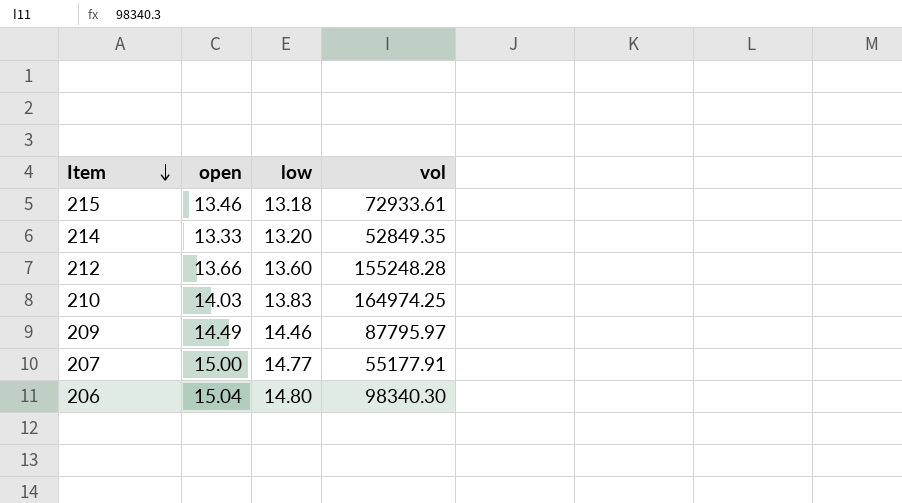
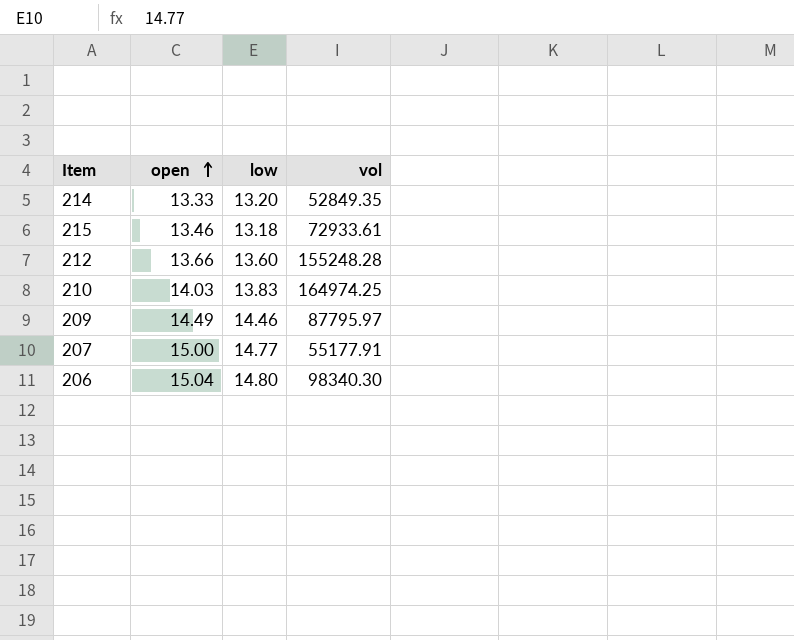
row order: Item descending -> open ascending

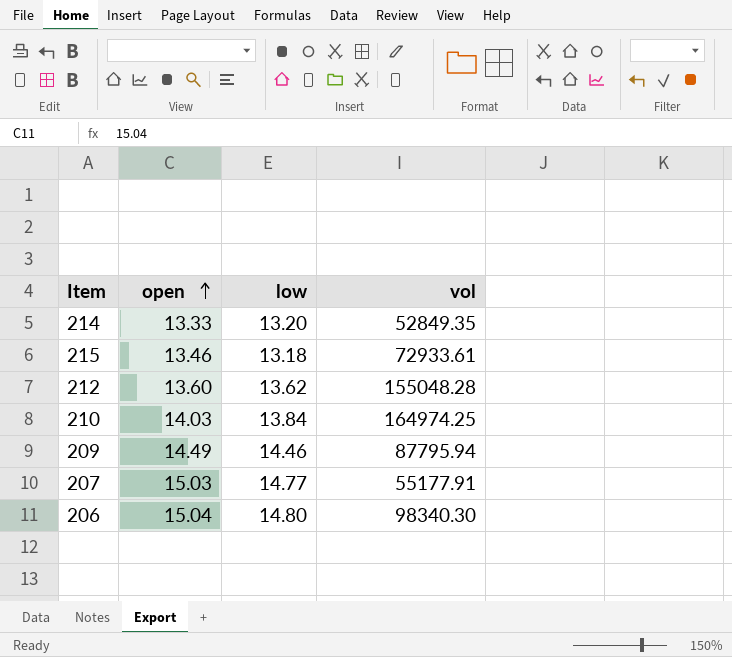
212 | open: 13.66 -> 13.60
212 | low: 13.60 -> 13.62
212 | vol: 155248.28 -> 155048.28
210 | low: 13.83 -> 13.84
209 | vol: 87795.97 -> 87795.94
207 | open: 15.00 -> 15.03

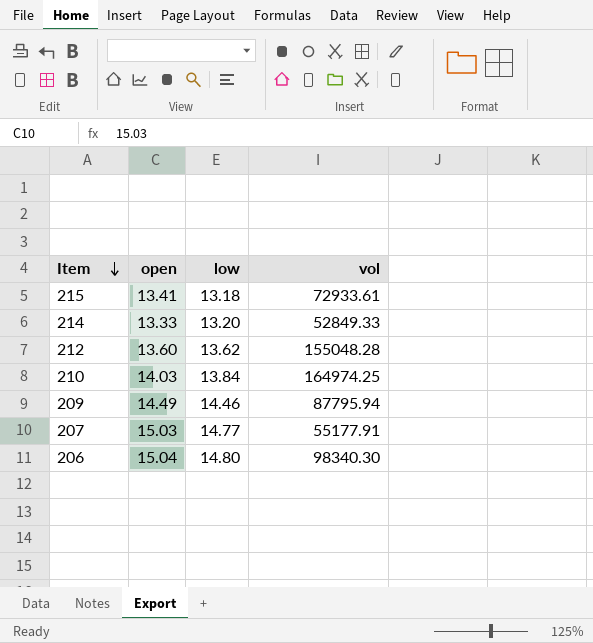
row order: open ascending -> Item descending
215 | open: 13.46 -> 13.41
214 | vol: 52849.35 -> 52849.33

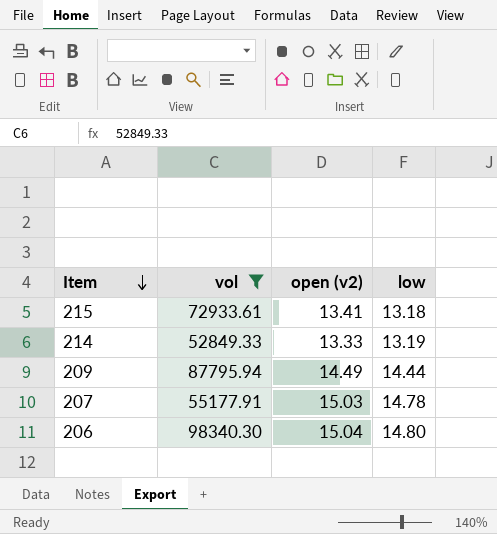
filter: none -> vol <= 98340.30
column vol | position: 4 -> 2
column name: open -> open (v2)
214 | low: 13.20 -> 13.19
209 | low: 14.46 -> 14.44
207 | low: 14.77 -> 14.78

